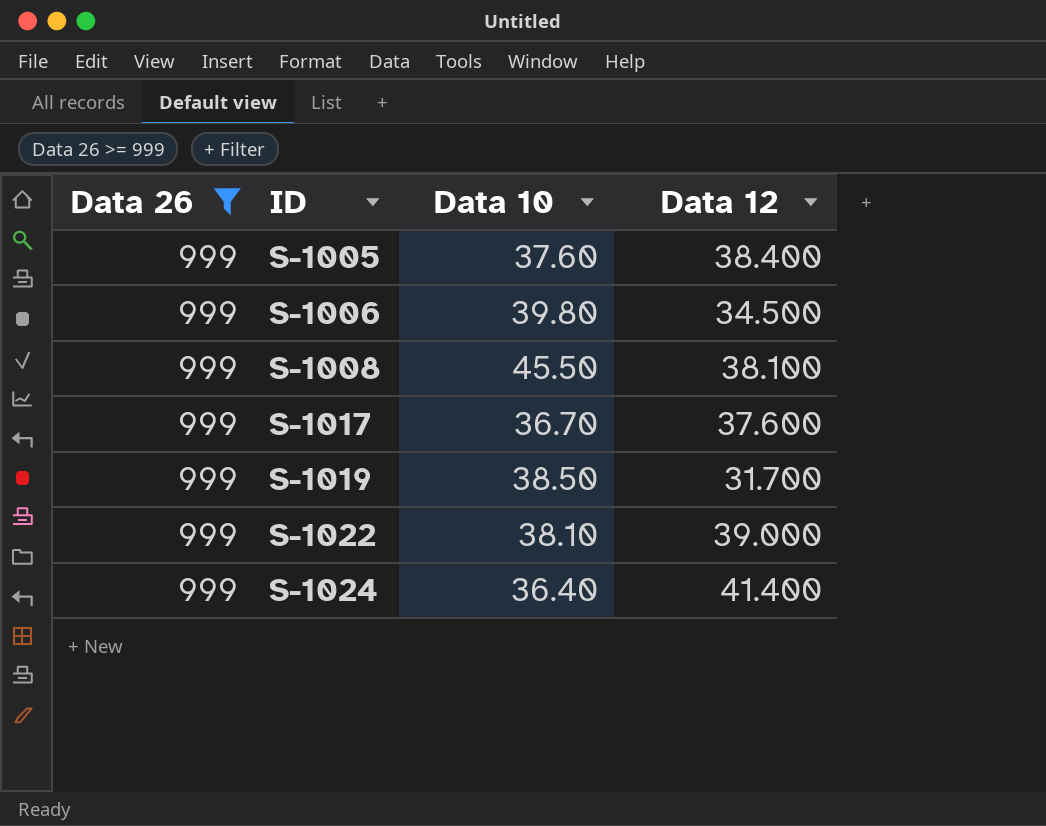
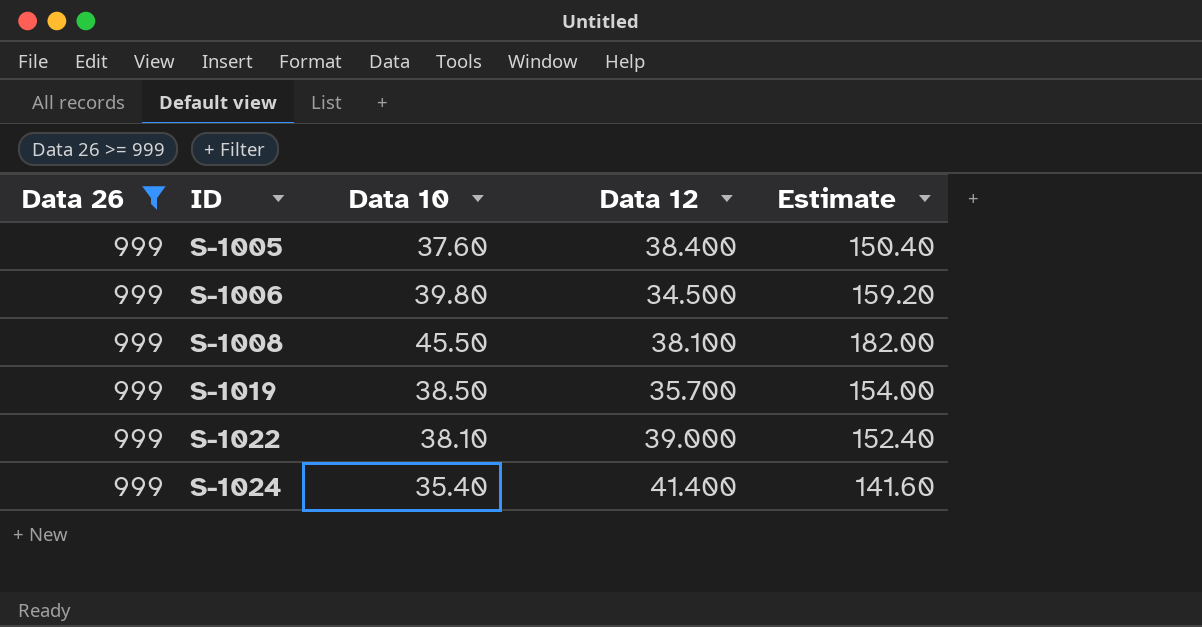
column Estimate | formula: none -> [Data 10] * 4
row S-1017: 999 | 36.70 | 37.600 -> none
S-1019 | Data 12: 31.700 -> 35.700
S-1024 | Data 10: 36.40 -> 35.40

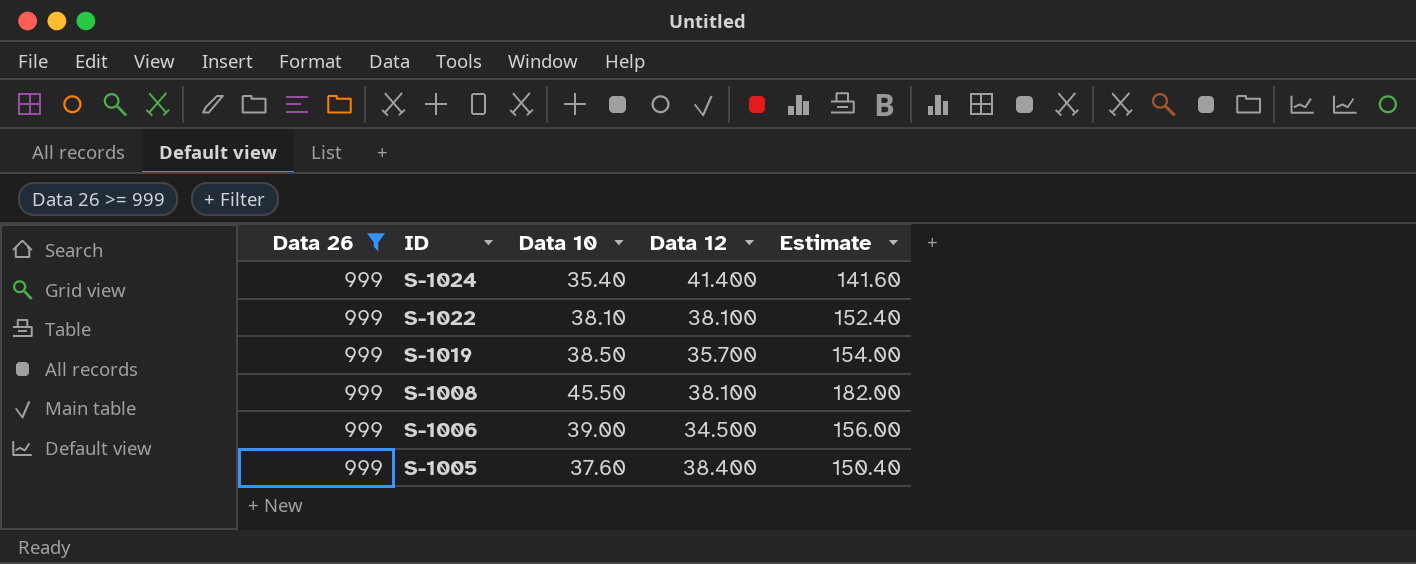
row order: ID ascending -> ID descending
S-1022 | Data 12: 39.000 -> 38.100
S-1006 | Data 10: 39.80 -> 39.00
S-1006 | Estimate: 159.20 -> 156.00

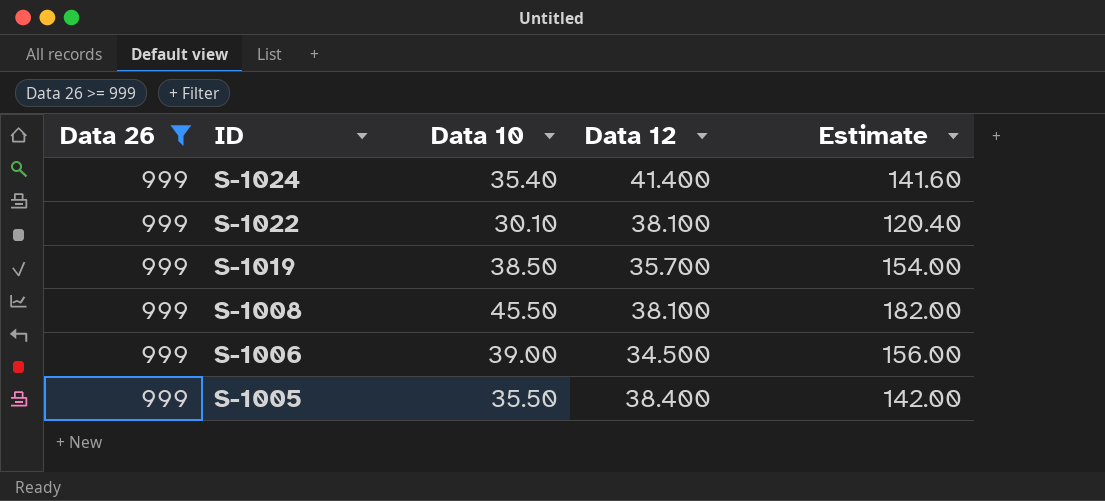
S-1022 | Data 10: 38.10 -> 30.10
S-1022 | Estimate: 152.40 -> 120.40
S-1005 | Data 10: 37.60 -> 35.50
S-1005 | Estimate: 150.40 -> 142.00

